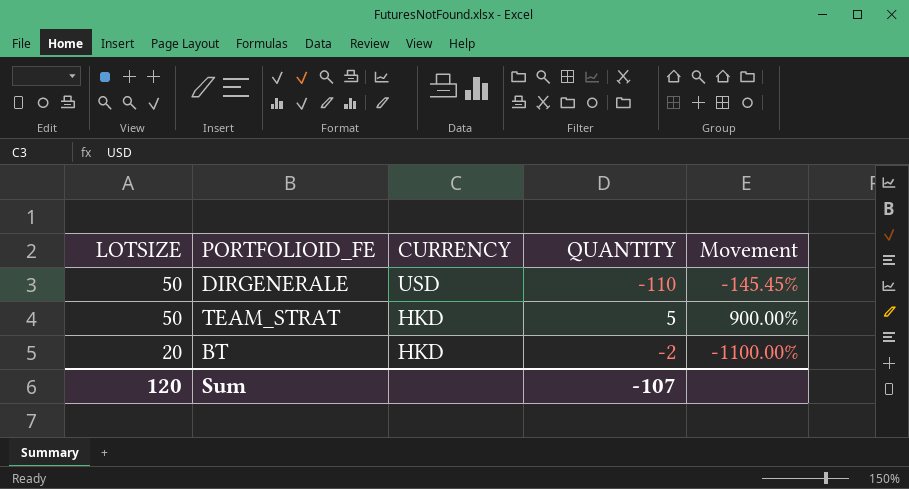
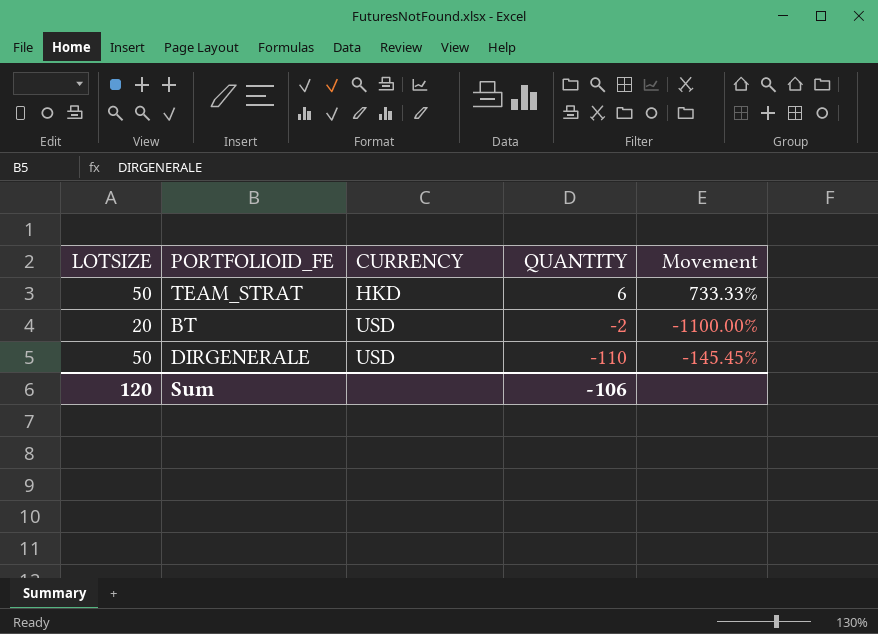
row order: LOTSIZE descending -> CURRENCY ascending
TEAM_STRAT | QUANTITY: 5 -> 6
TEAM_STRAT | Movement: 900.00% -> 733.33%
BT | CURRENCY: HKD -> USD
Sum | QUANTITY: -107 -> -106

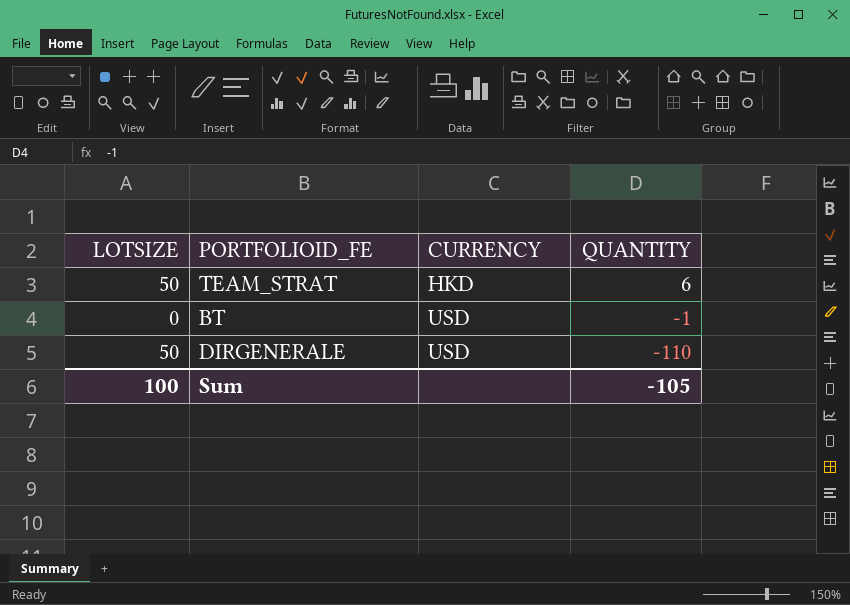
column Movement | formula: ([LOTSIZE] - [QUANTITY]) / [QUANTITY] -> none
BT | LOTSIZE: 20 -> 0
BT | QUANTITY: -2 -> -1
Sum | LOTSIZE: 120 -> 100
Sum | QUANTITY: -106 -> -105

